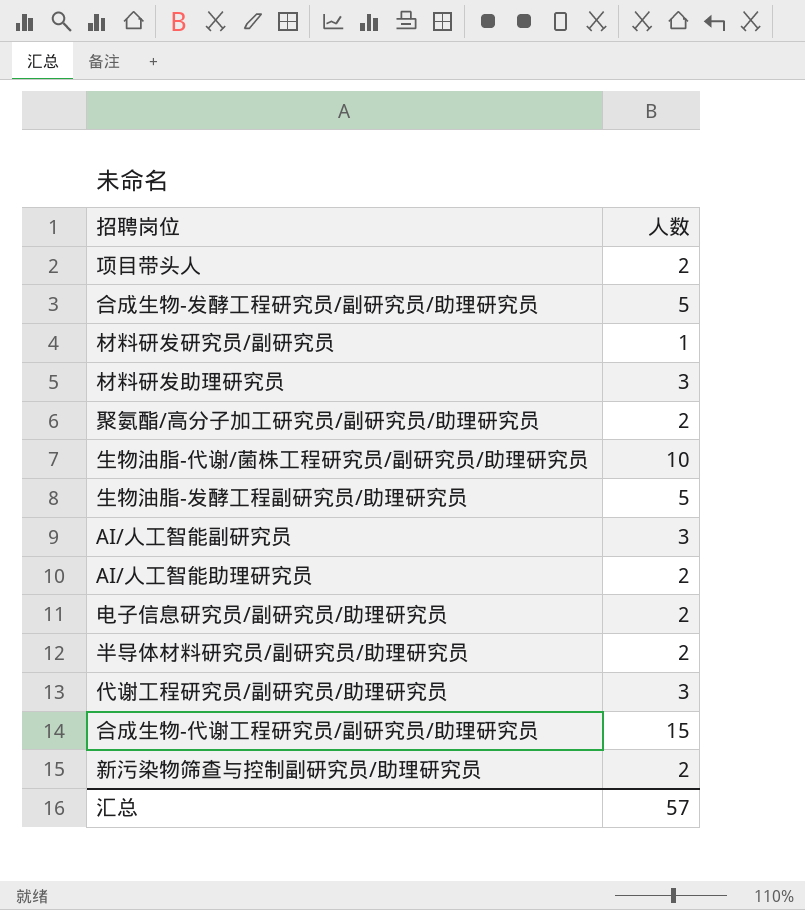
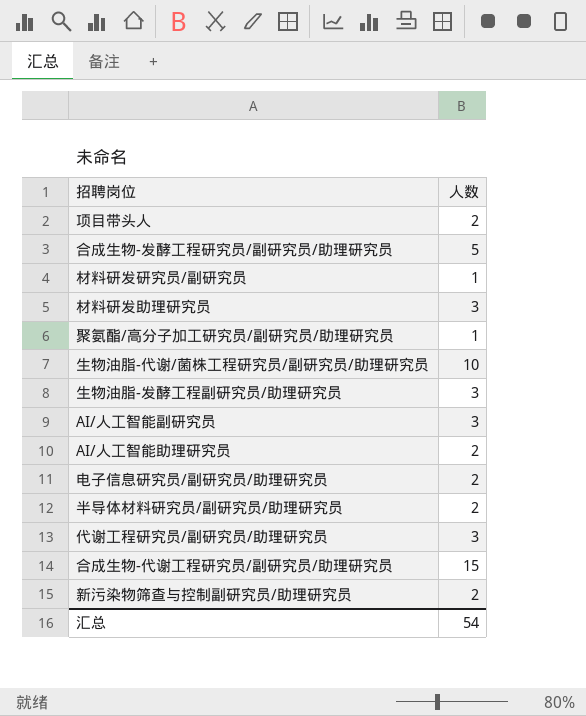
聚氨酯/高分子加工研究员/副研究员/助理研究员 | 人数: 2 -> 1
生物油脂-发酵工程副研究员/助理研究员 | 人数: 5 -> 3
汇总 | 人数: 57 -> 54

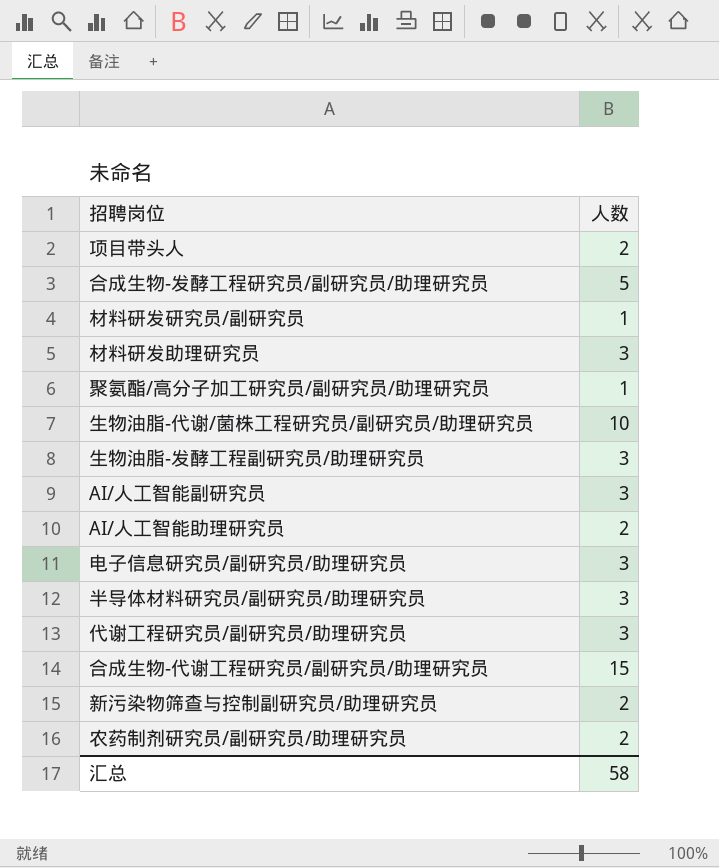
电子信息研究员/副研究员/助理研究员 | 人数: 2 -> 3
半导体材料研究员/副研究员/助理研究员 | 人数: 2 -> 3
row 农药制剂研究员/副研究员/助理研究员: none -> 2
汇总 | 人数: 54 -> 58

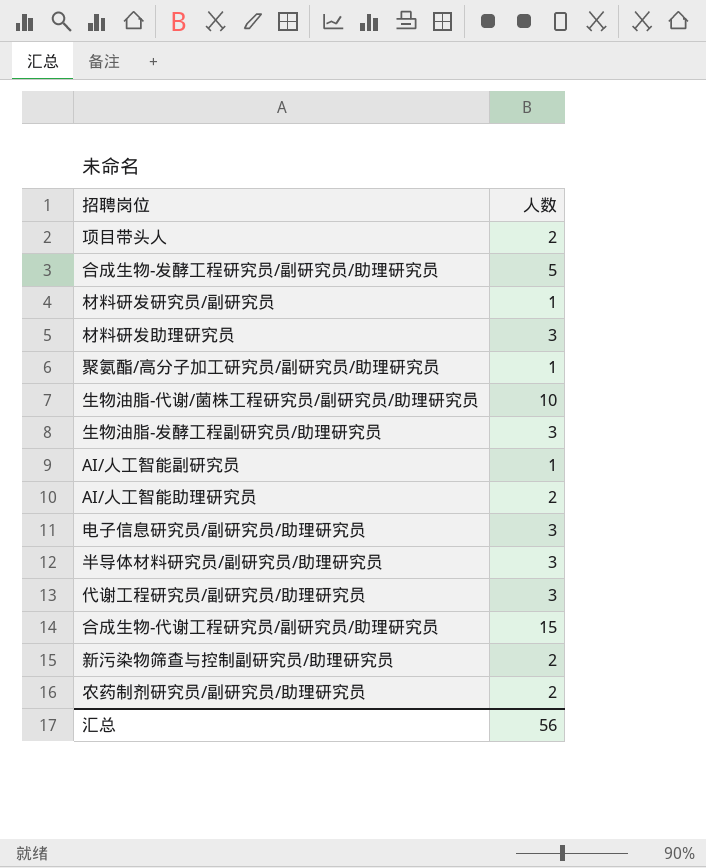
AI/人工智能副研究员 | 人数: 3 -> 1
汇总 | 人数: 58 -> 56

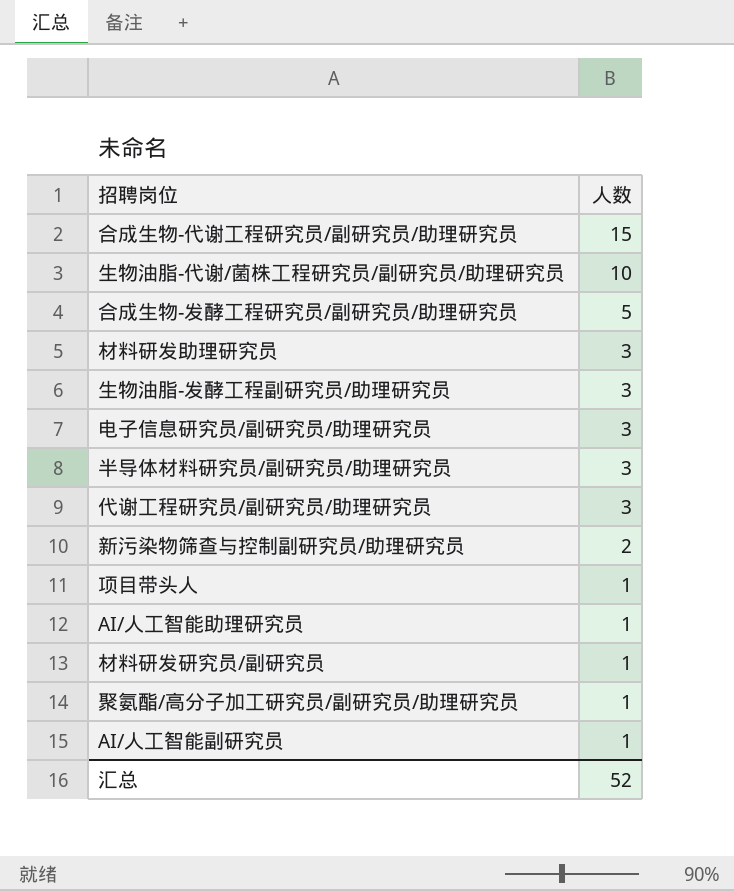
row order: none -> 人数 descending
row 农药制剂研究员/副研究员/助理研究员: 2 -> none
项目带头人 | 人数: 2 -> 1
AI/人工智能助理研究员 | 人数: 2 -> 1
汇总 | 人数: 56 -> 52

